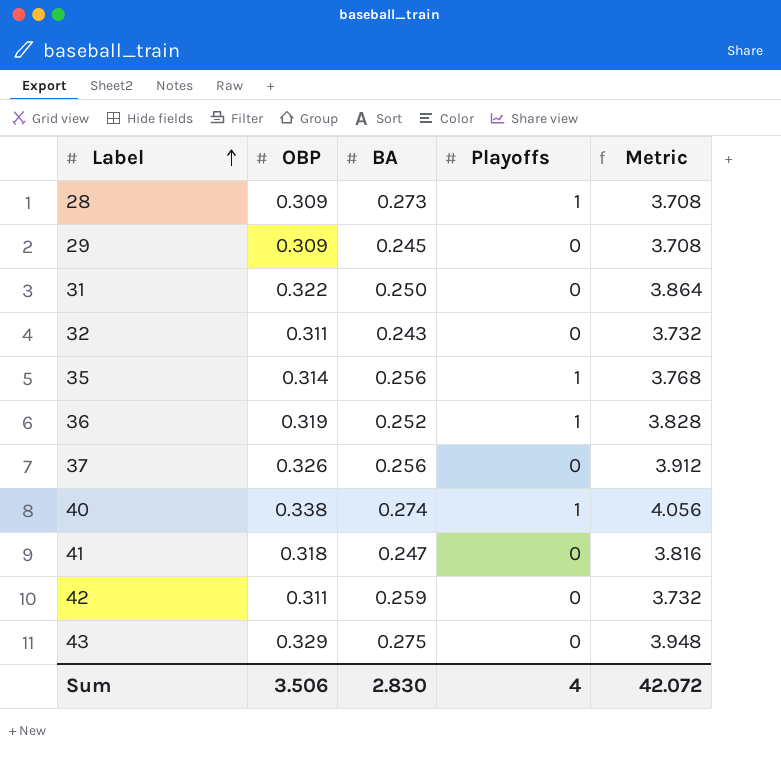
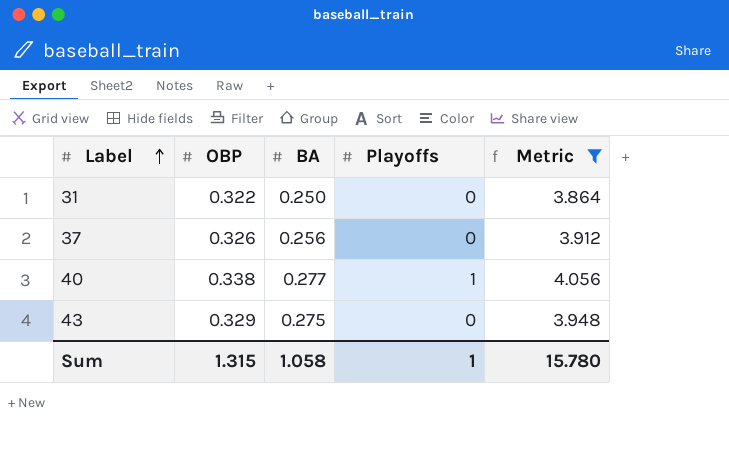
filter: none -> Metric >= 3.864
40 | BA: 0.274 -> 0.277
Sum | OBP: 3.506 -> 1.315
Sum | BA: 2.830 -> 1.058
Sum | Playoffs: 4 -> 1
Sum | Metric: 42.072 -> 15.780

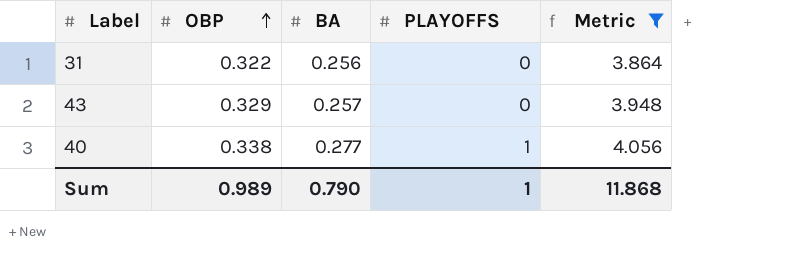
row order: Label ascending -> OBP ascending
column name: Playoffs -> PLAYOFFS
row 37: 0.326 | 0.256 | 0 | 3.912 -> none
31 | BA: 0.250 -> 0.256
43 | BA: 0.275 -> 0.257
Sum | OBP: 1.315 -> 0.989
Sum | BA: 1.058 -> 0.790
Sum | Metric: 15.780 -> 11.868

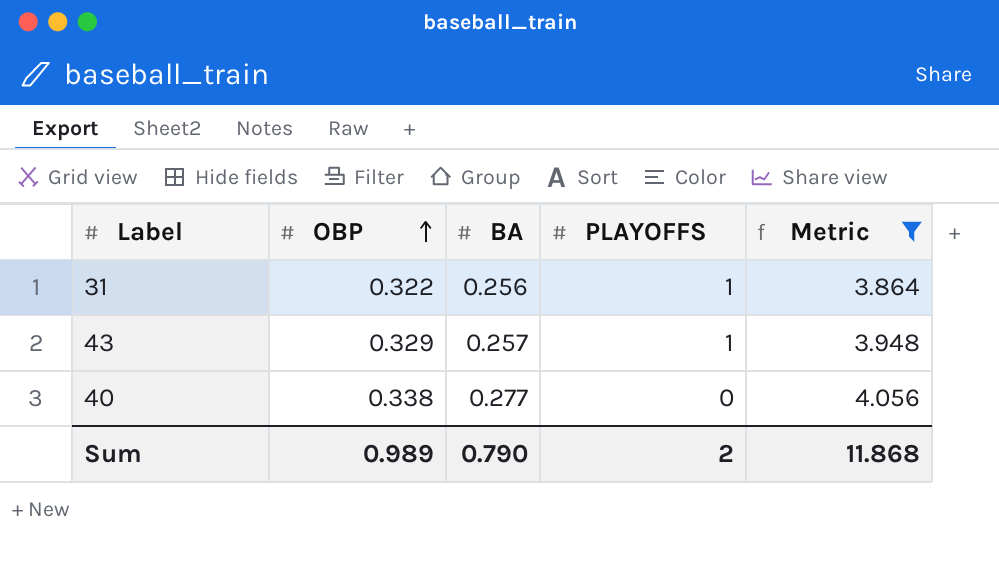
31 | PLAYOFFS: 0 -> 1
43 | PLAYOFFS: 0 -> 1
40 | PLAYOFFS: 1 -> 0
Sum | PLAYOFFS: 1 -> 2

